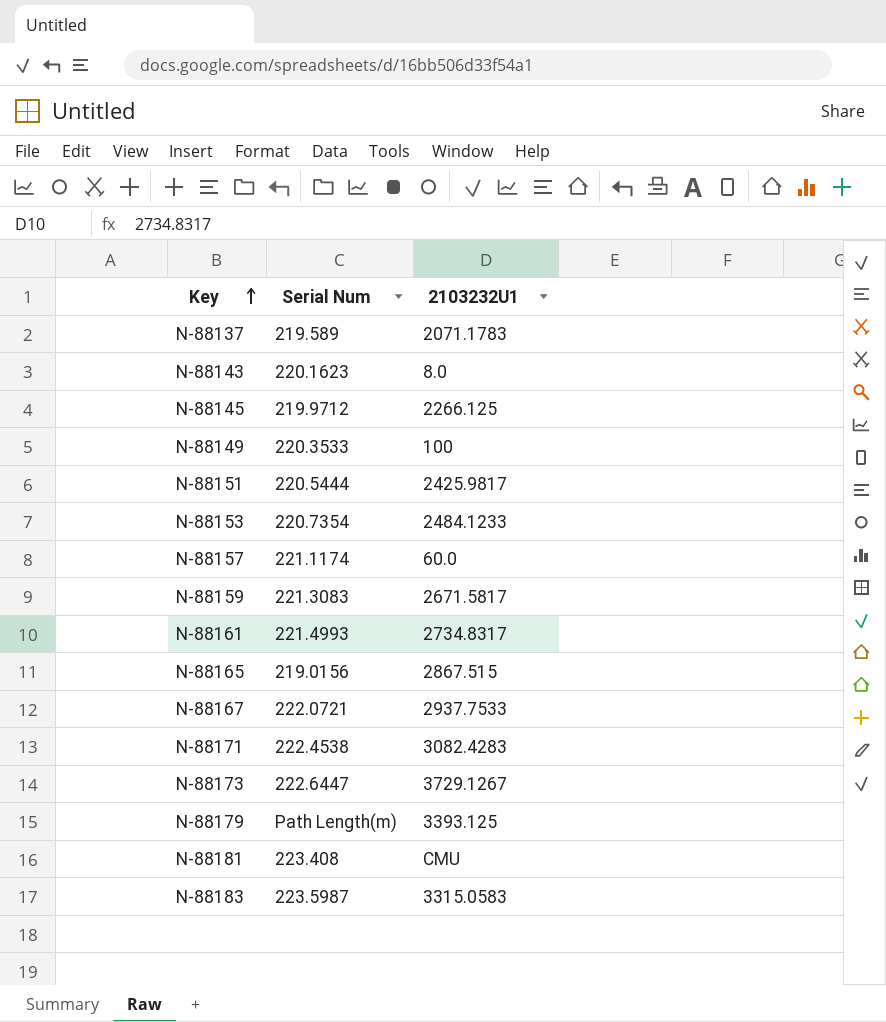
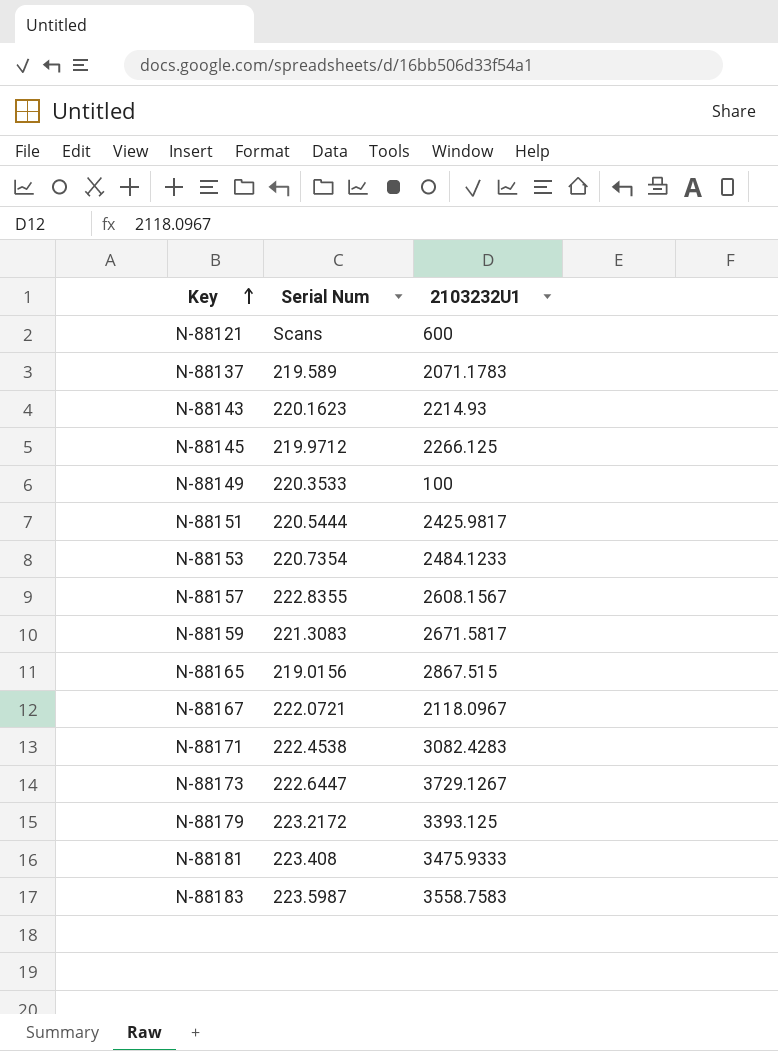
row N-88161: 221.4993 | 2734.8317 -> none
row N-88121: none -> Scans | 600
N-88143 | 2103232U1: 8.0 -> 2214.93
N-88157 | Serial Num: 221.1174 -> 222.8355
N-88157 | 2103232U1: 60.0 -> 2608.1567
N-88167 | 2103232U1: 2937.7533 -> 2118.0967
N-88179 | Serial Num: Path Length(m) -> 223.2172
N-88181 | 2103232U1: CMU -> 3475.9333
N-88183 | 2103232U1: 3315.0583 -> 3558.7583

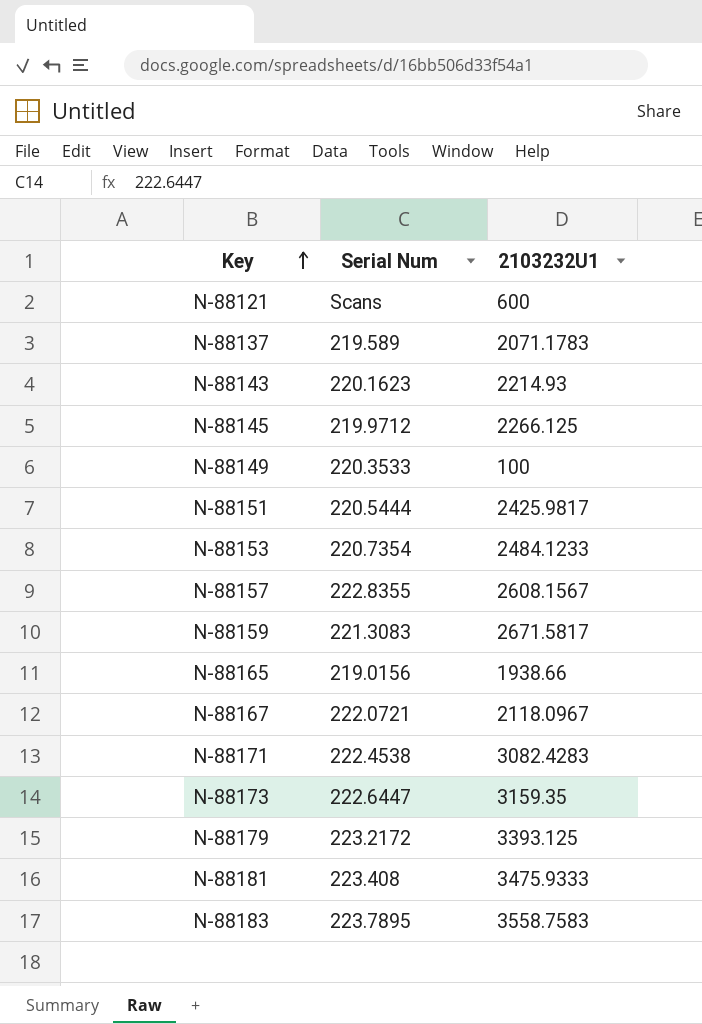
N-88165 | 2103232U1: 2867.515 -> 1938.66
N-88173 | 2103232U1: 3729.1267 -> 3159.35
N-88183 | Serial Num: 223.5987 -> 223.7895

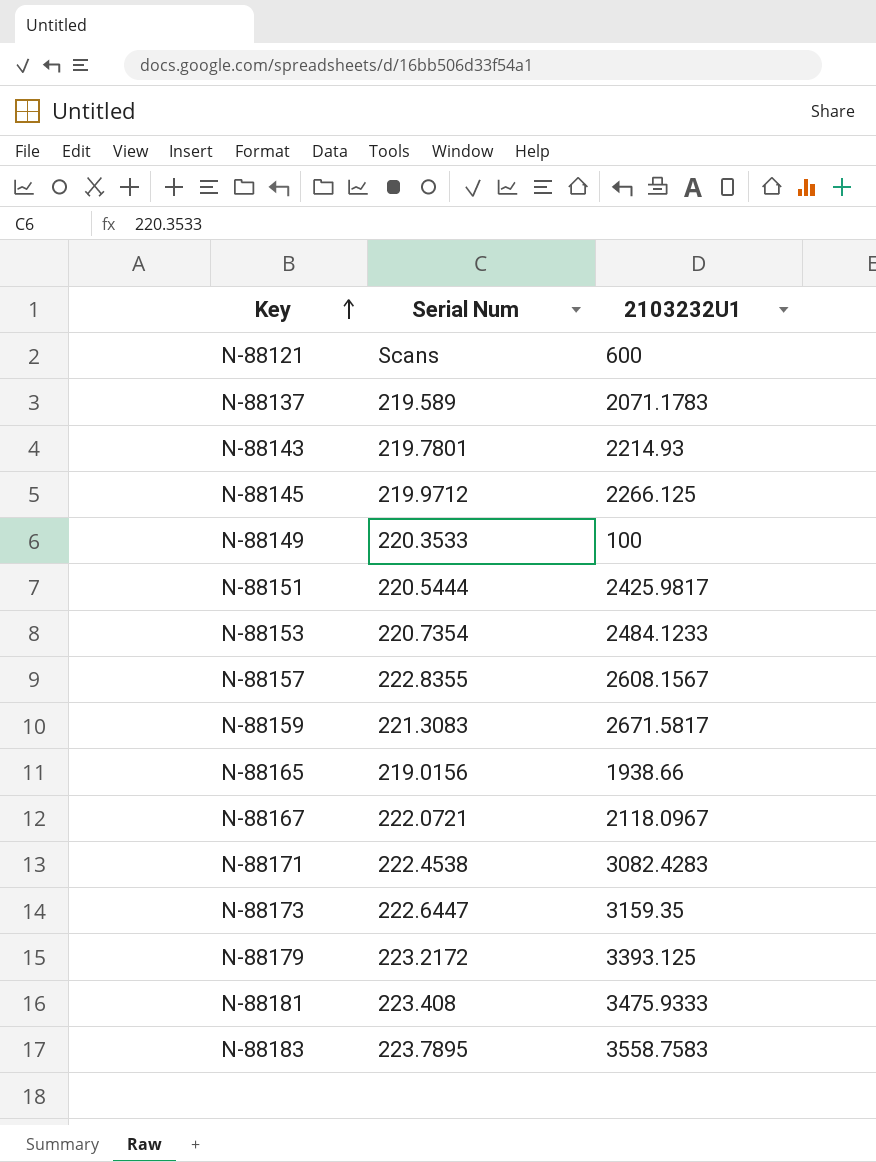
N-88143 | Serial Num: 220.1623 -> 219.7801

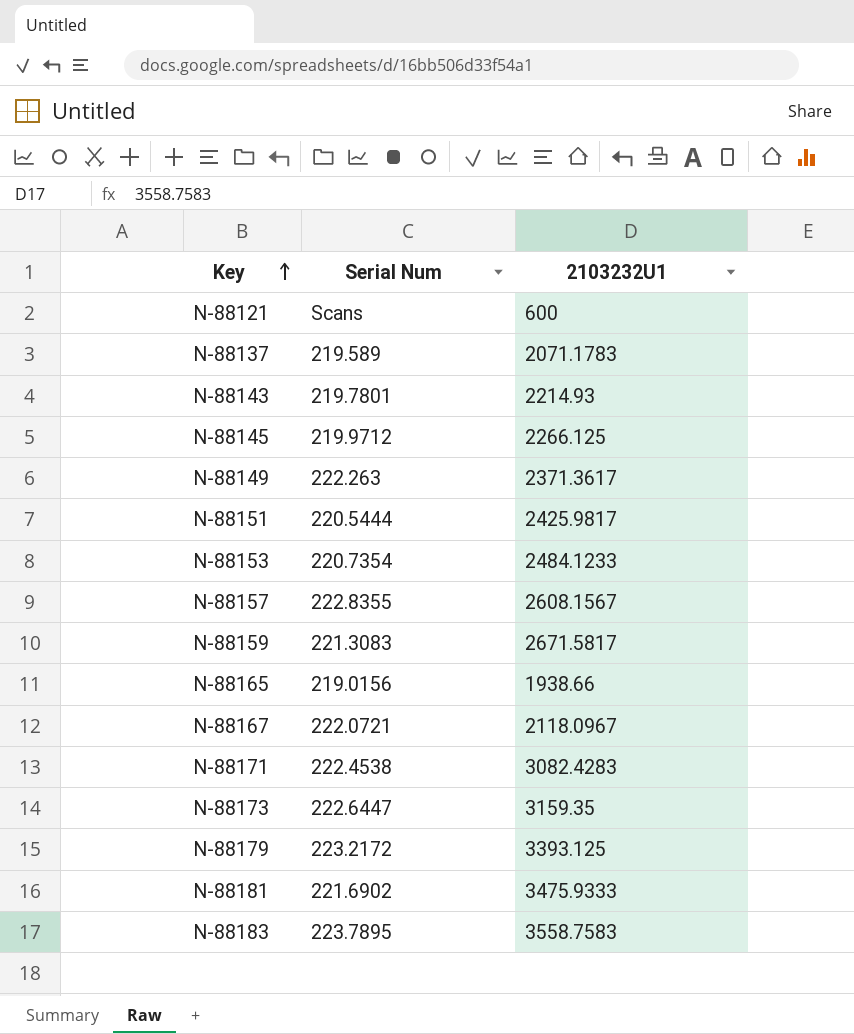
N-88149 | Serial Num: 220.3533 -> 222.263
N-88149 | 2103232U1: 100 -> 2371.3617
N-88181 | Serial Num: 223.408 -> 221.6902

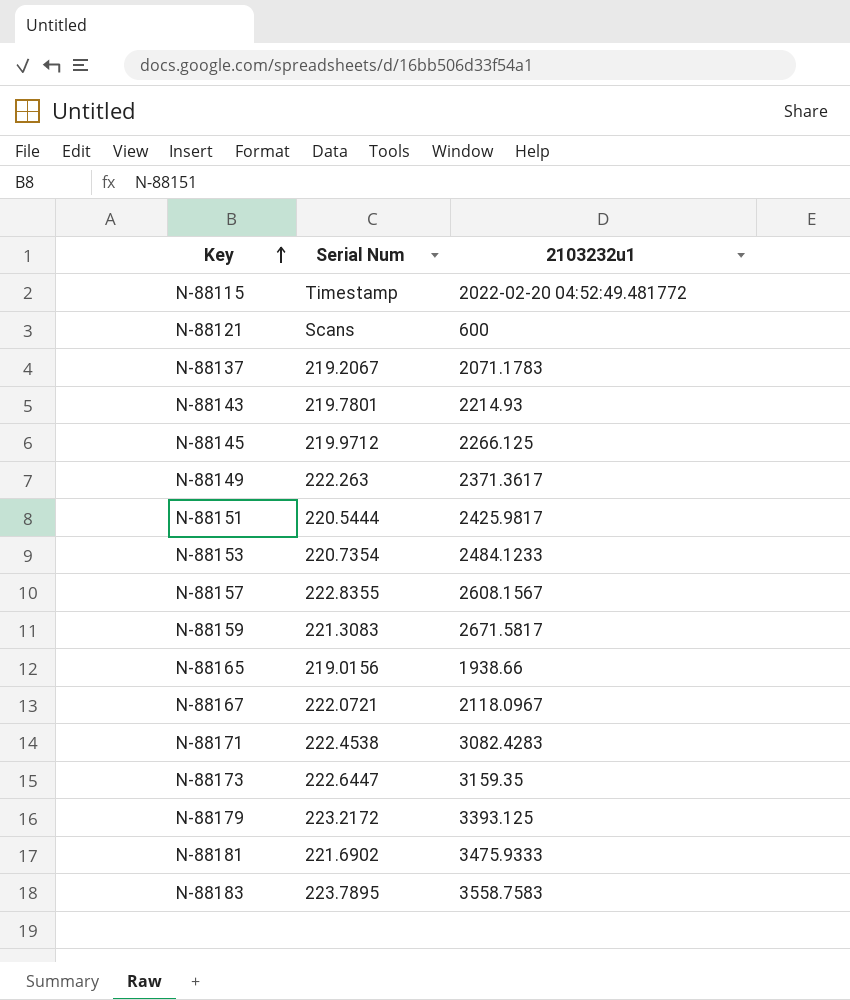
column name: 2103232U1 -> 2103232u1
row N-88115: none -> Timestamp | 2022-02-20 04:52:49.481772
N-88137 | Serial Num: 219.589 -> 219.2067

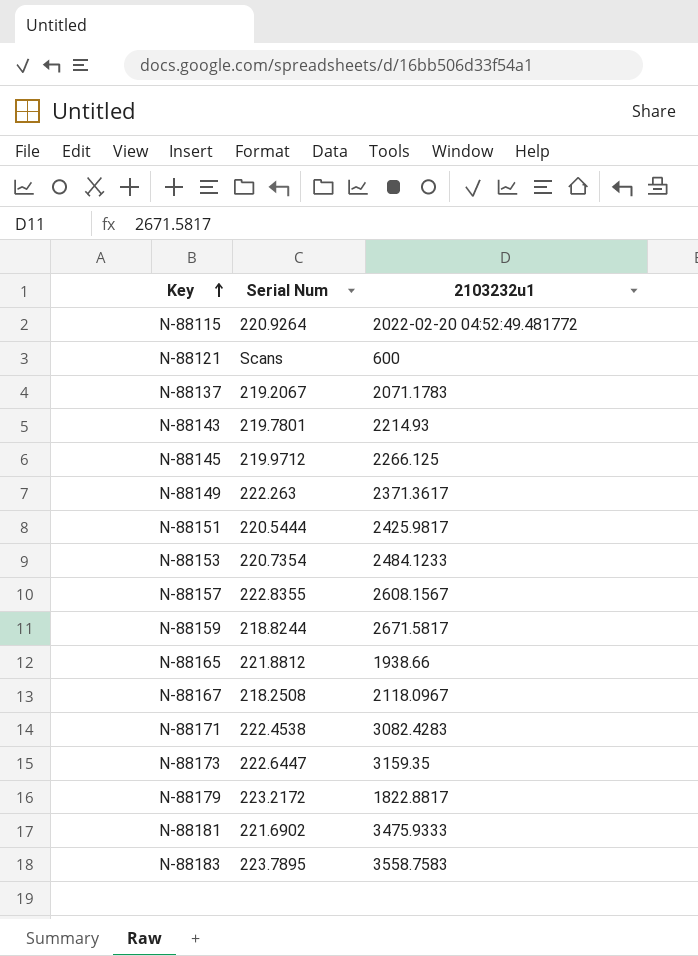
N-88115 | Serial Num: Timestamp -> 220.9264
N-88159 | Serial Num: 221.3083 -> 218.8244
N-88165 | Serial Num: 219.0156 -> 221.8812
N-88167 | Serial Num: 222.0721 -> 218.2508
N-88179 | 2103232u1: 3393.125 -> 1822.8817

